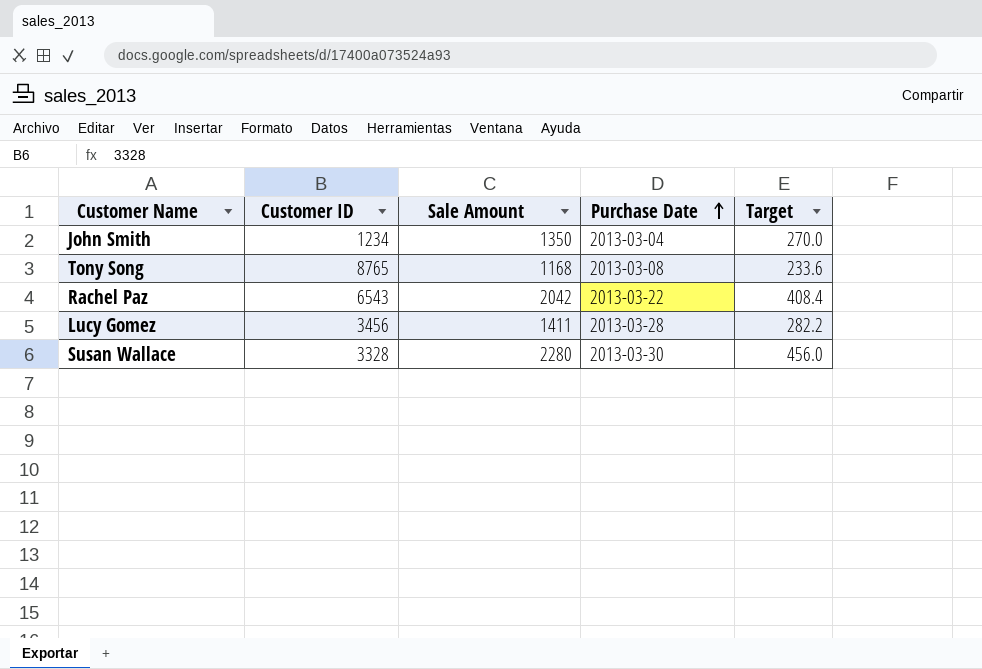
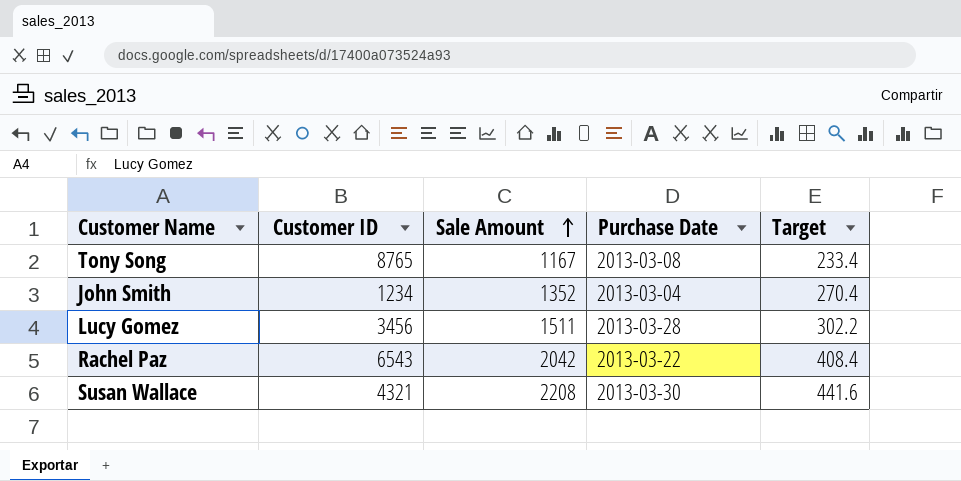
row order: Purchase Date ascending -> Sale Amount ascending
Tony Song | Sale Amount: 1168 -> 1167
Tony Song | Target: 233.6 -> 233.4
John Smith | Sale Amount: 1350 -> 1352
John Smith | Target: 270.0 -> 270.4
Lucy Gomez | Sale Amount: 1411 -> 1511
Lucy Gomez | Target: 282.2 -> 302.2
Susan Wallace | Customer ID: 3328 -> 4321
Susan Wallace | Sale Amount: 2280 -> 2208
Susan Wallace | Target: 456.0 -> 441.6

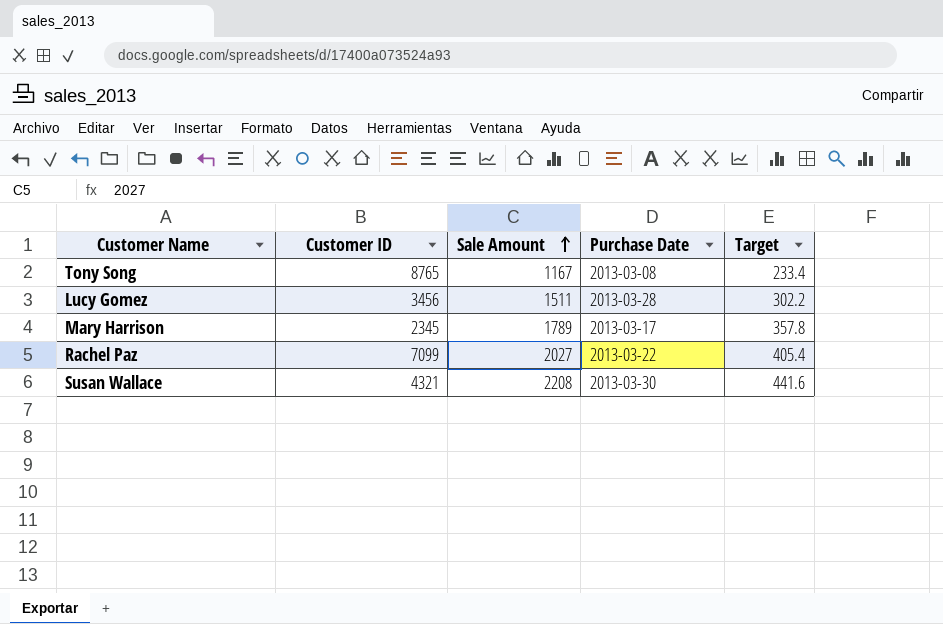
row John Smith: 1234 | 1352 | 2013-03-04 | 270.4 -> none
row Mary Harrison: none -> 2345 | 1789 | 2013-03-17 | 357.8
Rachel Paz | Customer ID: 6543 -> 7099
Rachel Paz | Sale Amount: 2042 -> 2027
Rachel Paz | Target: 408.4 -> 405.4

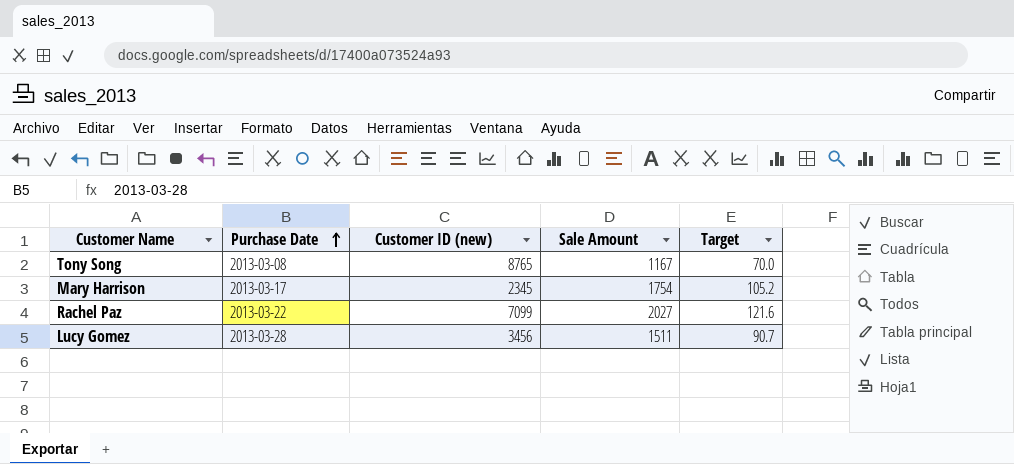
row order: Sale Amount ascending -> Purchase Date ascending
column Purchase Date | position: 4 -> 2
column name: Customer ID -> Customer ID (new)
column Target | formula: [Sale Amount] * 0.2 -> [Sale Amount] * 0.06
row Susan Wallace: 4321 | 2208 | 2013-03-30 | 441.6 -> none
Mary Harrison | Sale Amount: 1789 -> 1754

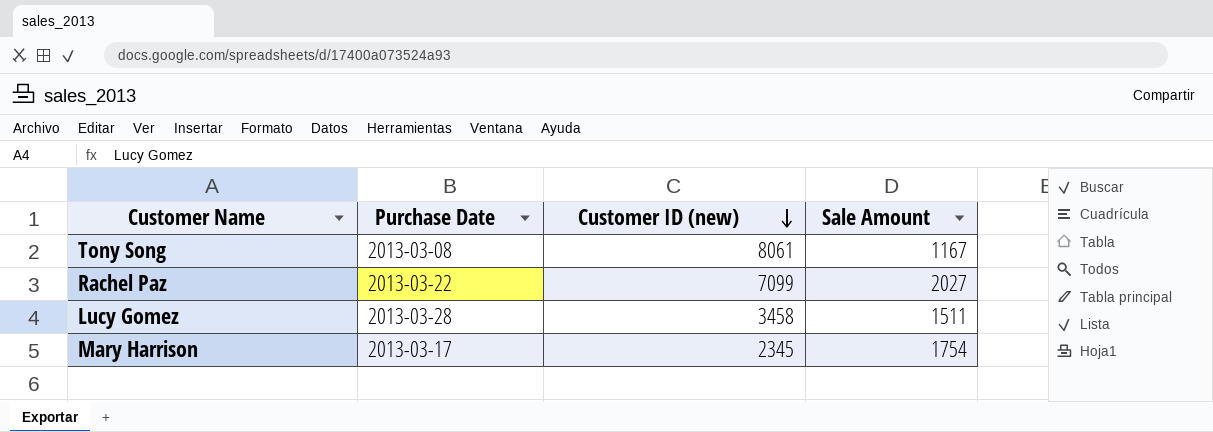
row order: Purchase Date ascending -> Customer ID (new) descending
column Target | formula: [Sale Amount] * 0.06 -> none
Tony Song | Customer ID (new): 8765 -> 8061
Lucy Gomez | Customer ID (new): 3456 -> 3458

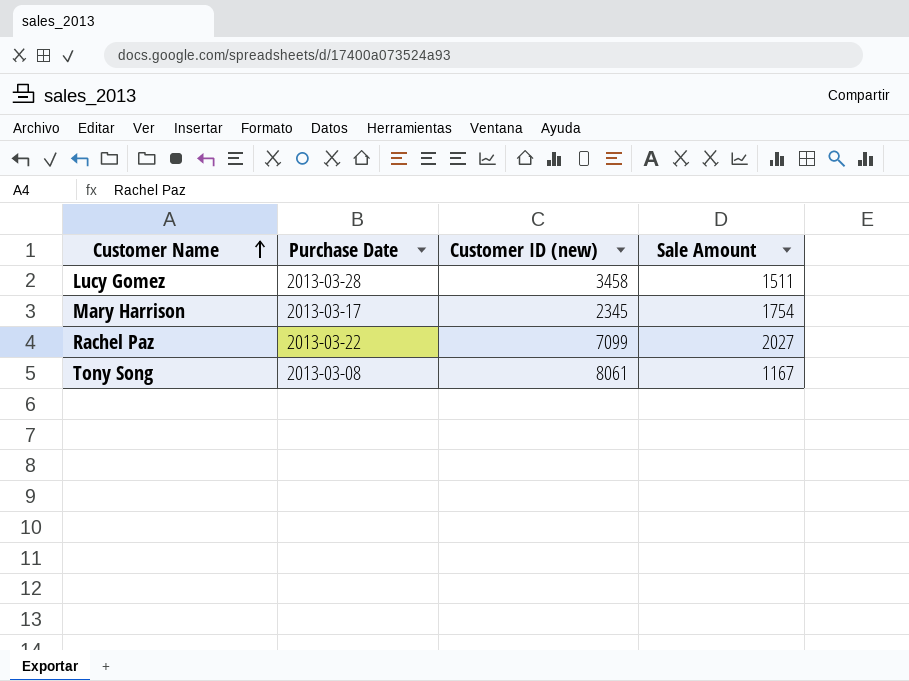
row order: Customer ID (new) descending -> Customer Name ascending

